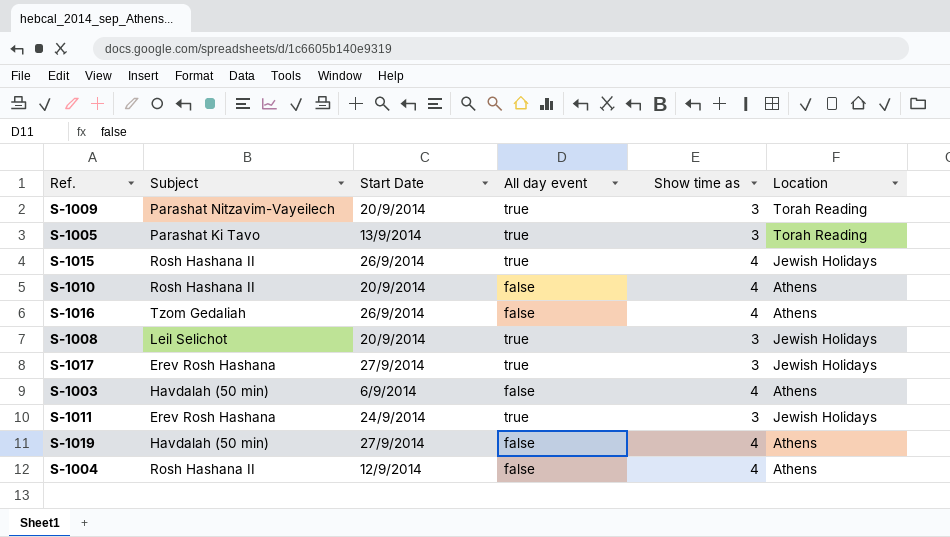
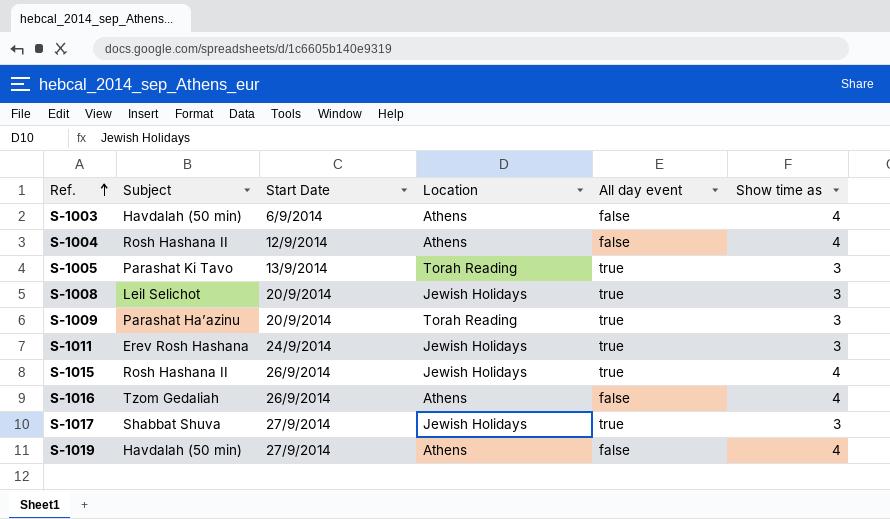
row order: none -> Ref. ascending
column Location | position: 6 -> 4
row S-1010: Rosh Hashana II | 20/9/2014 | false | 4 | Athens -> none
S-1009 | Subject: Parashat Nitzavim-Vayeilech -> Parashat Ha’azinu
S-1017 | Subject: Erev Rosh Hashana -> Shabbat Shuva

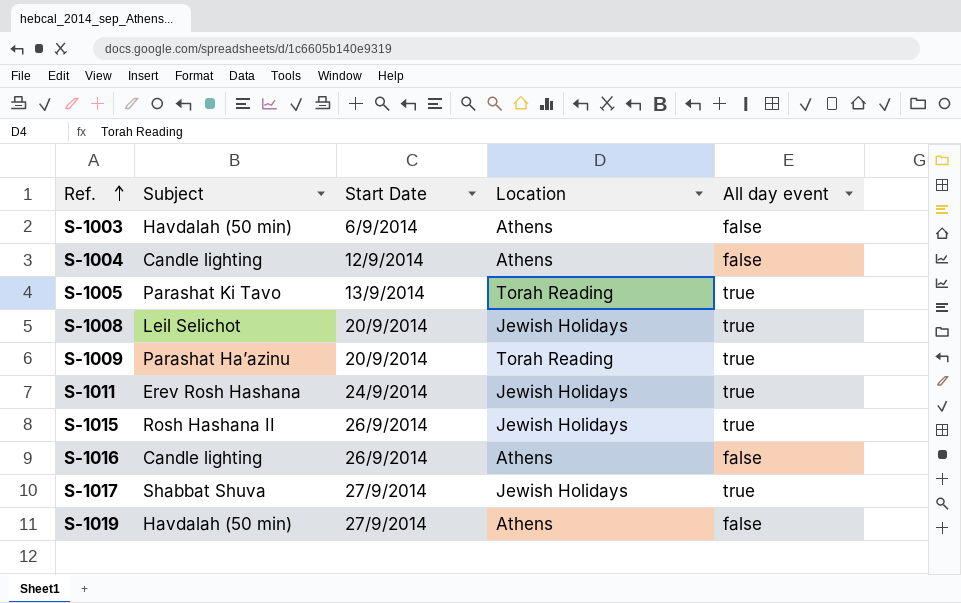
column Show time as | position: 6 -> none
S-1004 | Subject: Rosh Hashana II -> Candle lighting
S-1016 | Subject: Tzom Gedaliah -> Candle lighting

